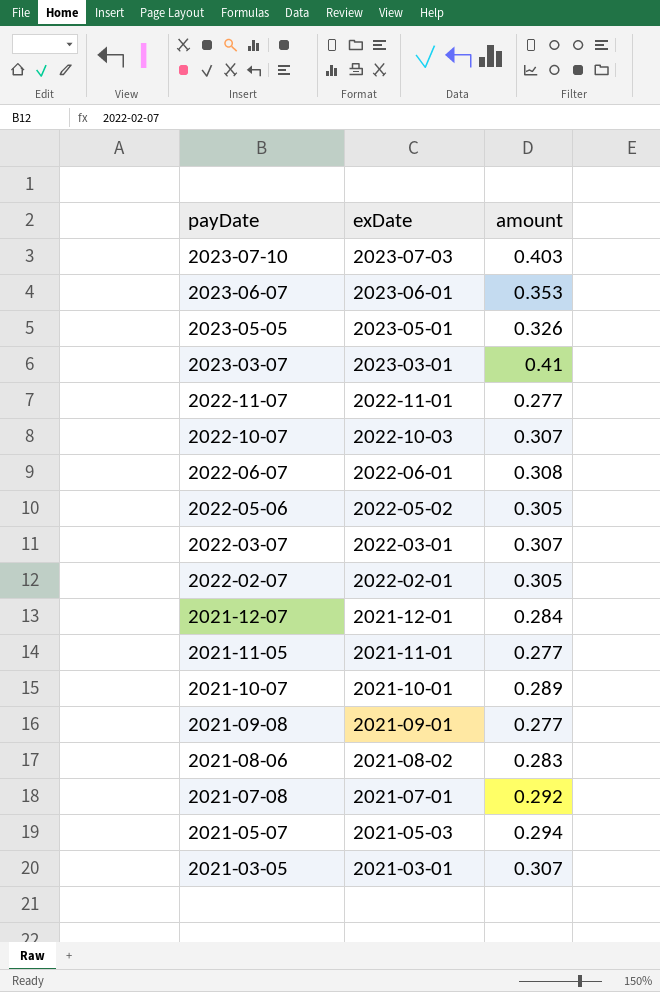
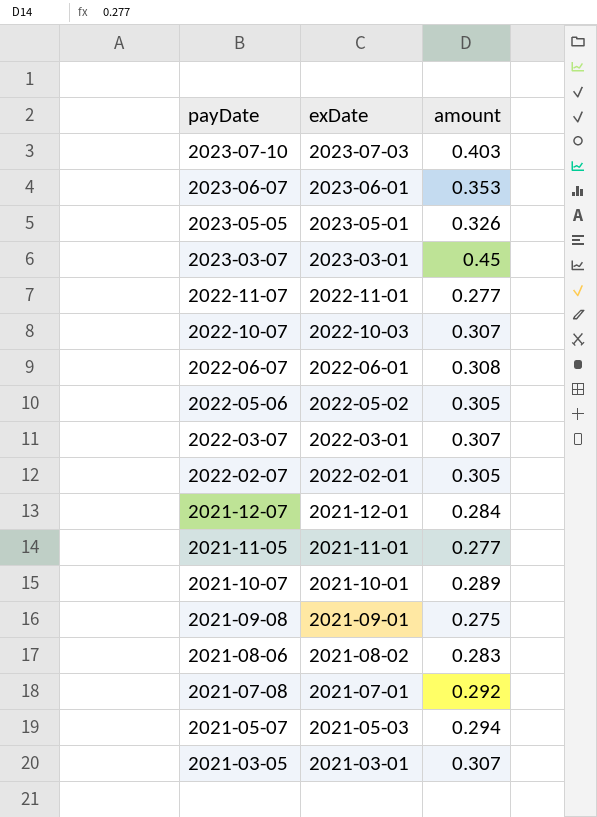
2023-03-07 | amount: 0.41 -> 0.45
2021-09-08 | amount: 0.277 -> 0.275

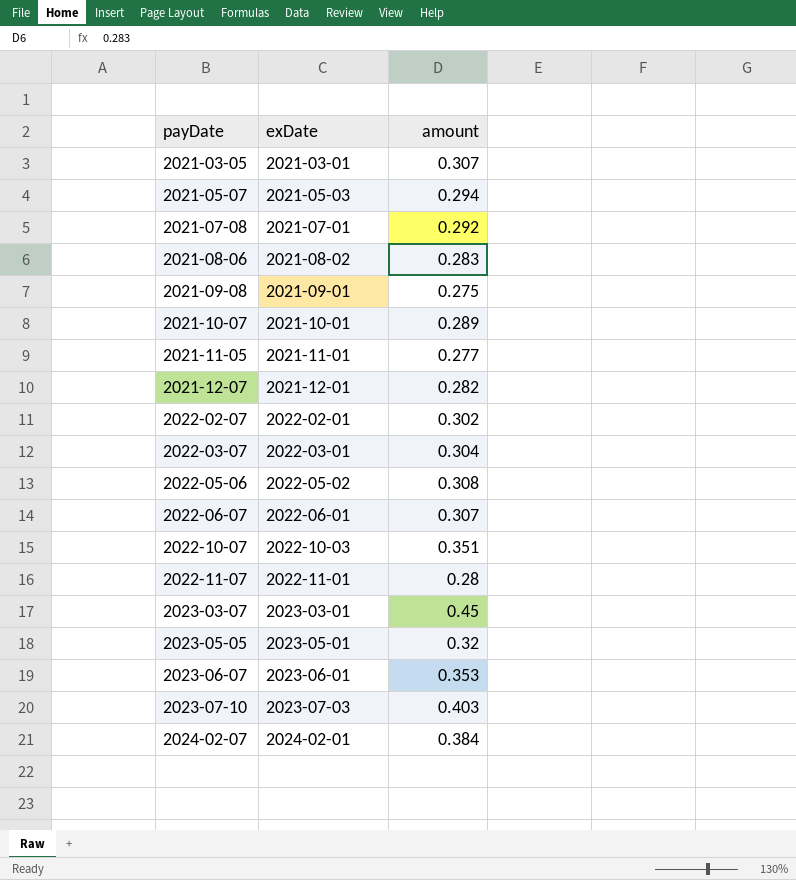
row order: payDate descending -> payDate ascending
2021-12-07 | amount: 0.284 -> 0.282
2022-02-07 | amount: 0.305 -> 0.302
2022-03-07 | amount: 0.307 -> 0.304
2022-05-06 | amount: 0.305 -> 0.308
2022-06-07 | amount: 0.308 -> 0.307
2022-10-07 | amount: 0.307 -> 0.351
2022-11-07 | amount: 0.277 -> 0.28
2023-05-05 | amount: 0.326 -> 0.32
row 2024-02-07: none -> 2024-02-01 | 0.384

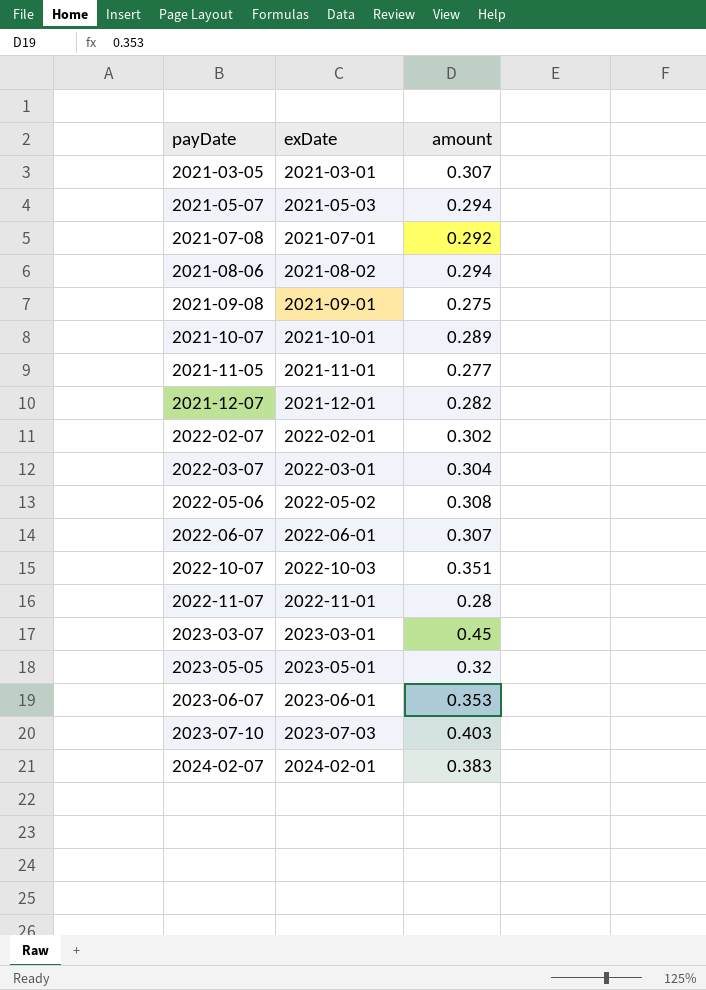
2021-08-06 | amount: 0.283 -> 0.294
2024-02-07 | amount: 0.384 -> 0.383

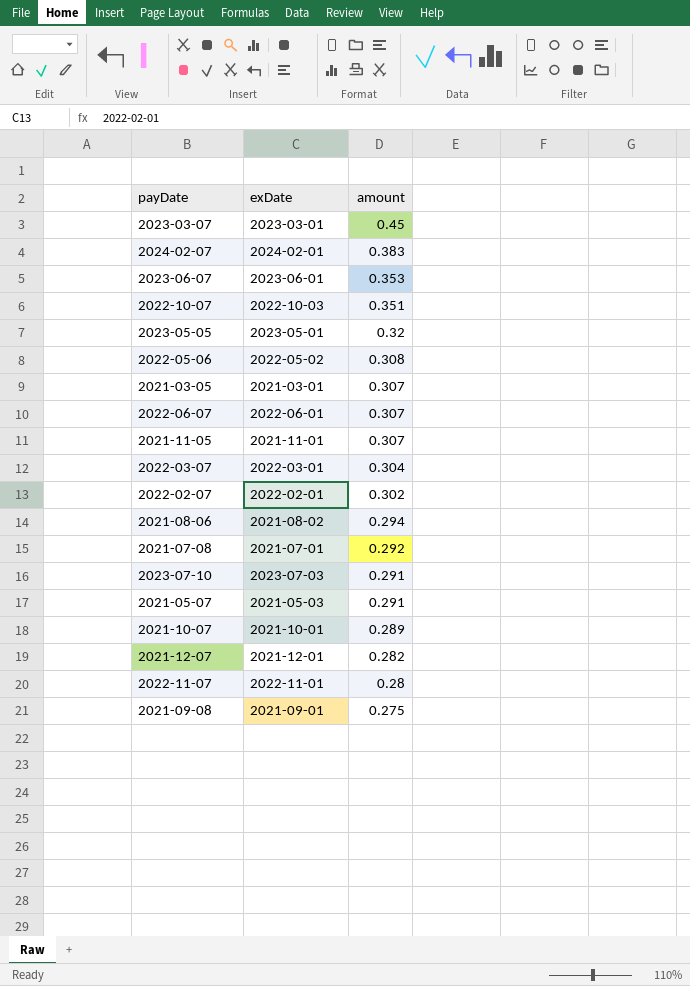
row order: payDate ascending -> amount descending
2021-11-05 | amount: 0.277 -> 0.307
2023-07-10 | amount: 0.403 -> 0.291
2021-05-07 | amount: 0.294 -> 0.291

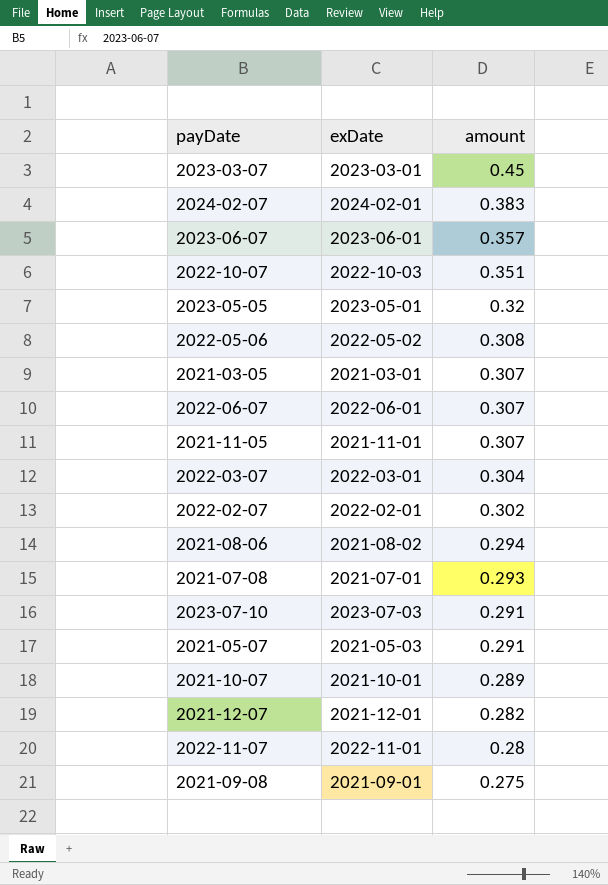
2023-06-07 | amount: 0.353 -> 0.357
2021-07-08 | amount: 0.292 -> 0.293

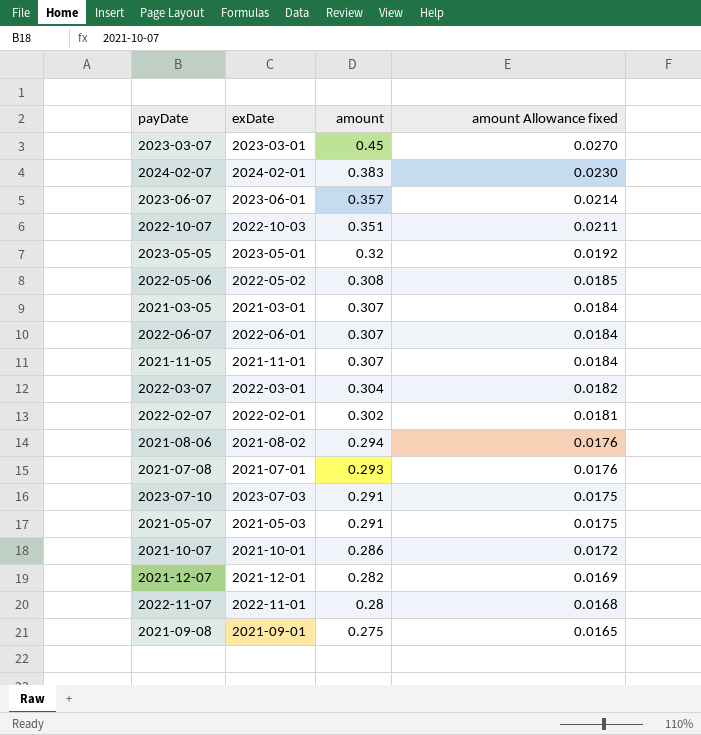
column amount Allowance fixed | formula: none -> [amount] * 0.06
2021-10-07 | amount: 0.289 -> 0.286

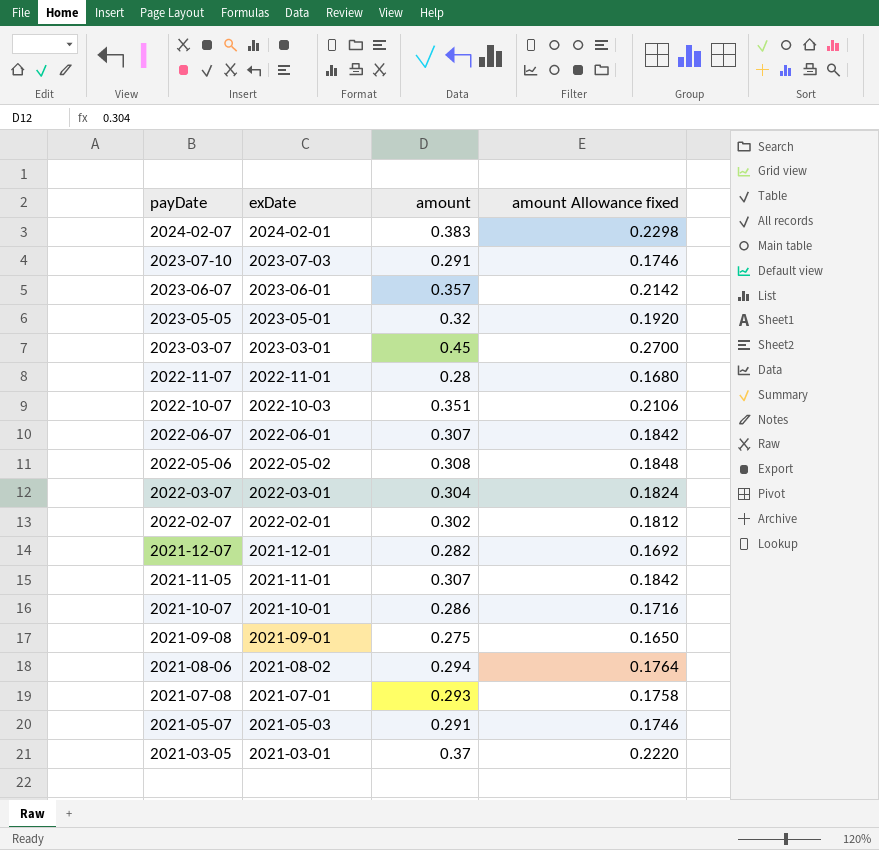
row order: amount descending -> payDate descending
column amount Allowance fixed | formula: [amount] * 0.06 -> [amount] * 0.6
2021-03-05 | amount: 0.307 -> 0.37

